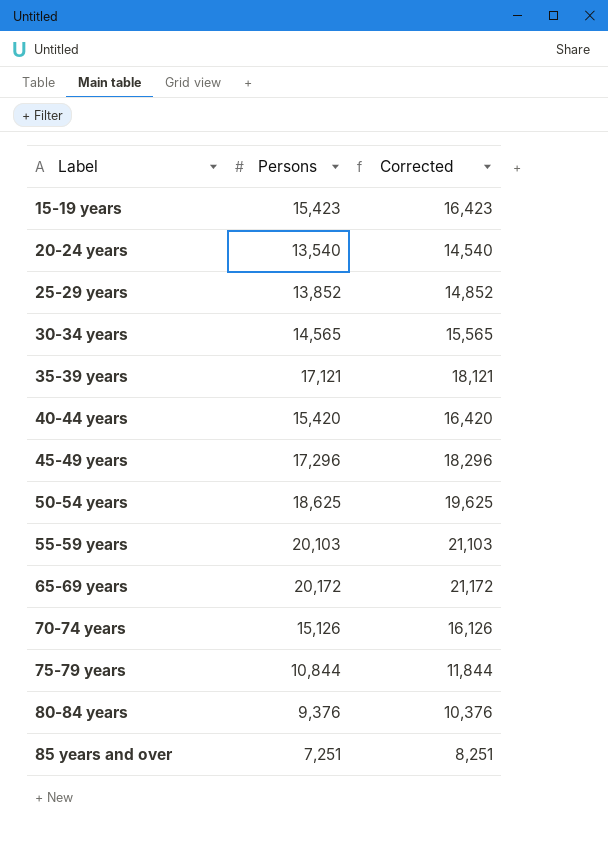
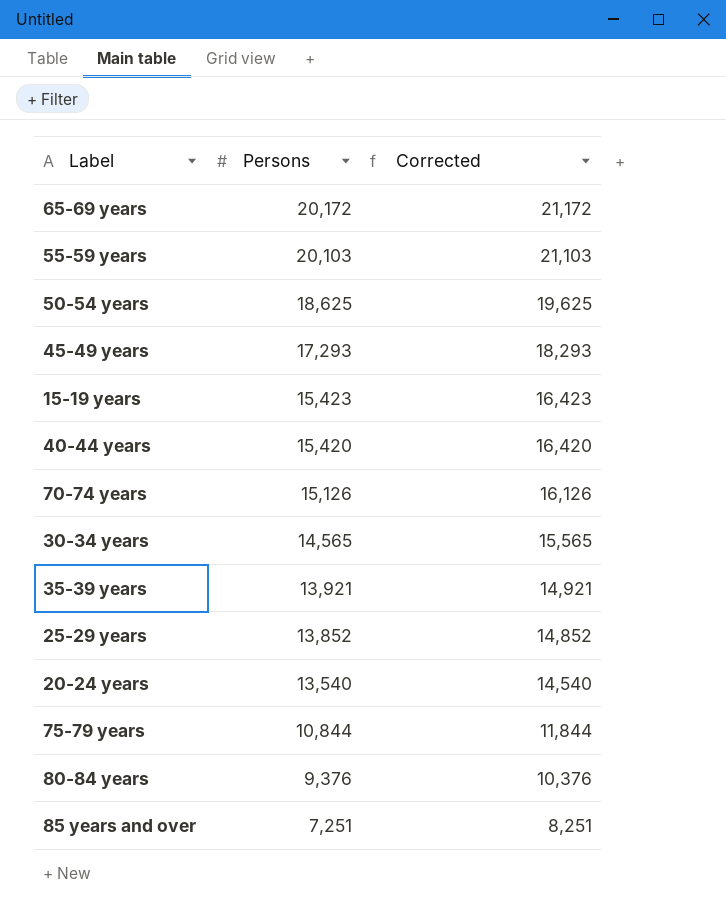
row order: Label ascending -> Persons descending
45-49 years | Persons: 17,296 -> 17,293
45-49 years | Corrected: 18,296 -> 18,293
35-39 years | Persons: 17,121 -> 13,921
35-39 years | Corrected: 18,121 -> 14,921

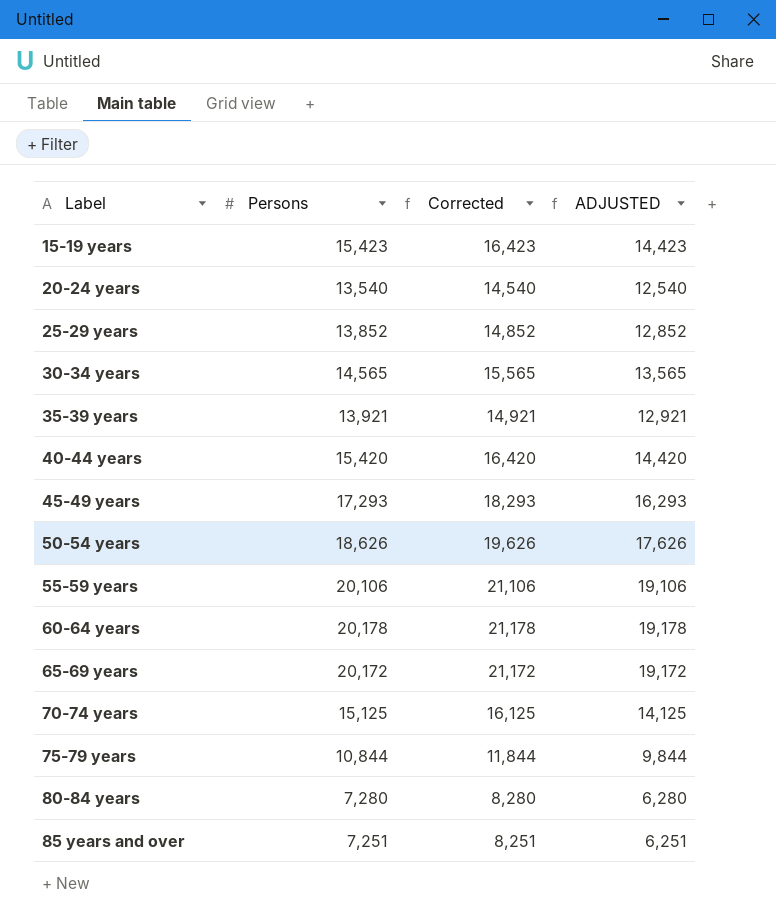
row order: Persons descending -> Label ascending
column ADJUSTED | formula: none -> [Persons] - 1000
50-54 years | Persons: 18,625 -> 18,626
50-54 years | Corrected: 19,625 -> 19,626
55-59 years | Persons: 20,103 -> 20,106
55-59 years | Corrected: 21,103 -> 21,106
row 60-64 years: none -> 20,178 | 21,178 | 19,178
70-74 years | Persons: 15,126 -> 15,125
70-74 years | Corrected: 16,126 -> 16,125
80-84 years | Persons: 9,376 -> 7,280
80-84 years | Corrected: 10,376 -> 8,280

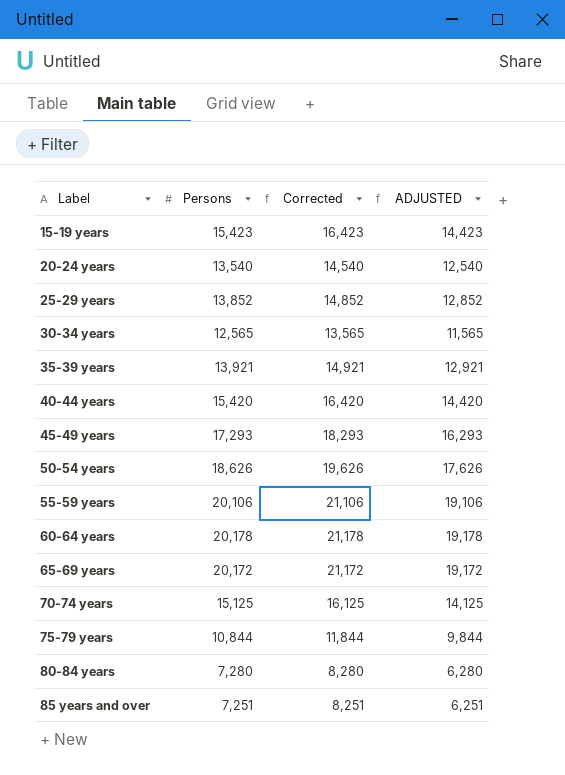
30-34 years | Persons: 14,565 -> 12,565
30-34 years | Corrected: 15,565 -> 13,565
30-34 years | ADJUSTED: 13,565 -> 11,565

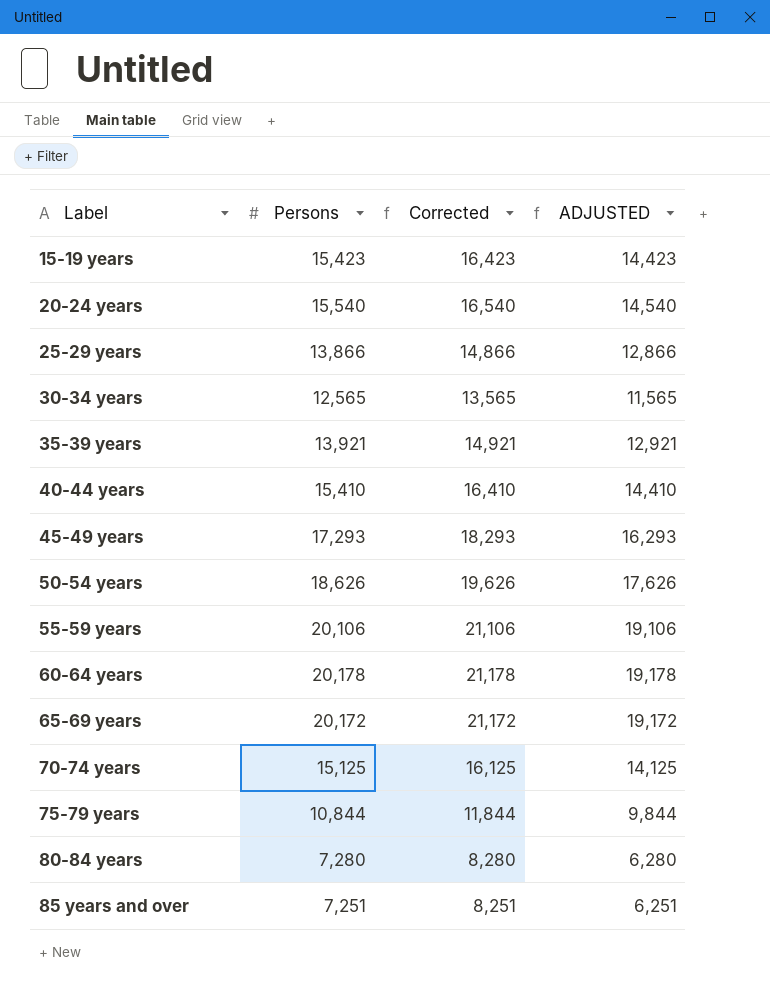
20-24 years | Persons: 13,540 -> 15,540
20-24 years | Corrected: 14,540 -> 16,540
20-24 years | ADJUSTED: 12,540 -> 14,540
25-29 years | Persons: 13,852 -> 13,866
25-29 years | Corrected: 14,852 -> 14,866
25-29 years | ADJUSTED: 12,852 -> 12,866
40-44 years | Persons: 15,420 -> 15,410
40-44 years | Corrected: 16,420 -> 16,410
40-44 years | ADJUSTED: 14,420 -> 14,410

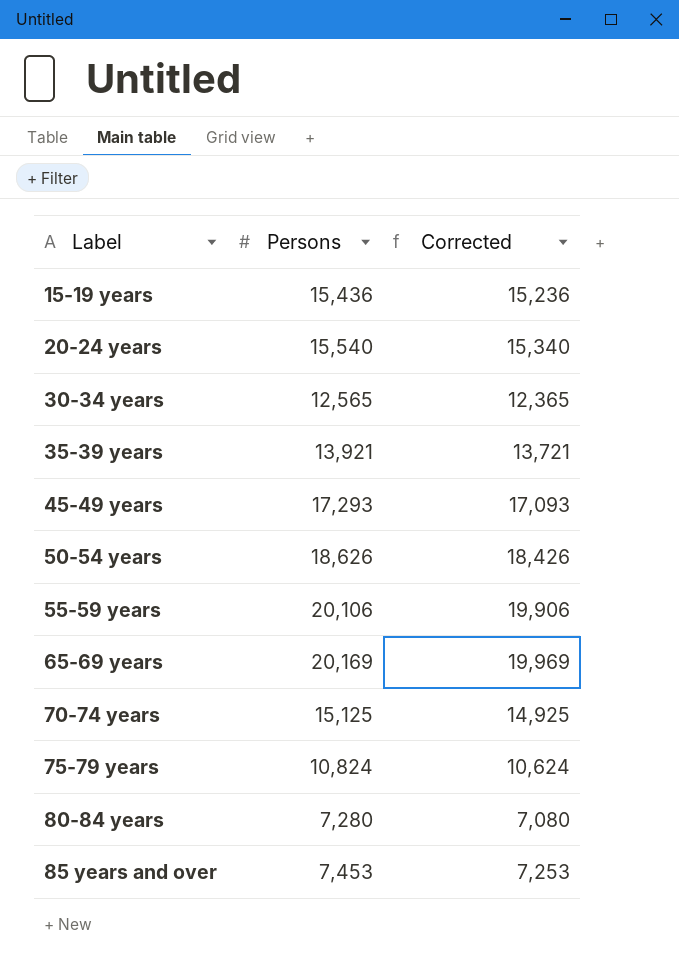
column ADJUSTED | formula: [Persons] - 1000 -> none
column Corrected | formula: [Persons] + 1000 -> [Persons] - 200
row 25-29 years: 13,866 | 14,866 | 12,866 -> none
row 40-44 years: 15,410 | 16,410 | 14,410 -> none
row 60-64 years: 20,178 | 21,178 | 19,178 -> none
15-19 years | Persons: 15,423 -> 15,436
65-69 years | Persons: 20,172 -> 20,169
75-79 years | Persons: 10,844 -> 10,824
85 years and over | Persons: 7,251 -> 7,453

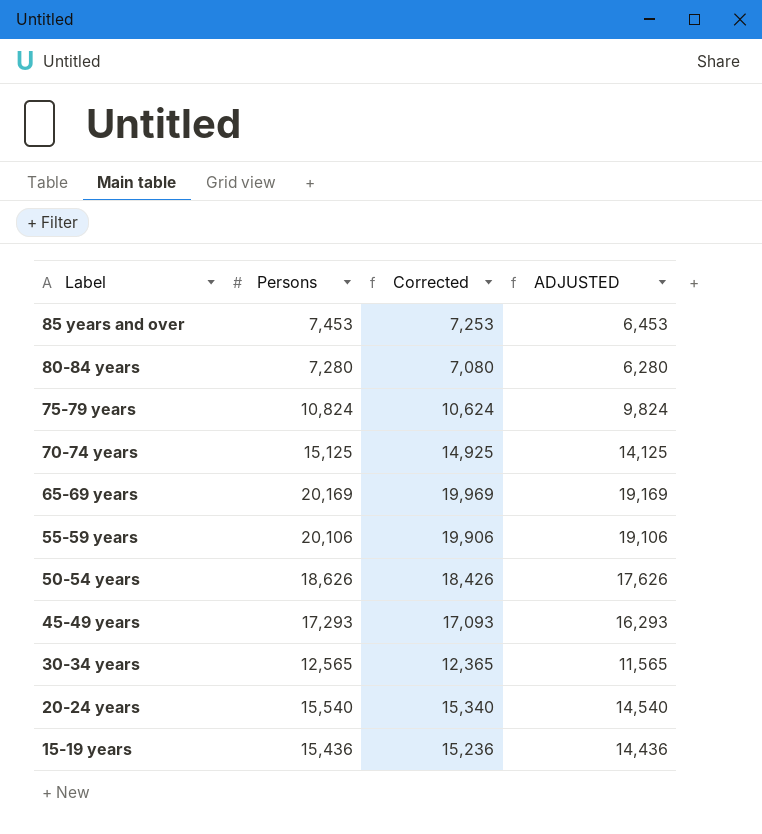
row order: Label ascending -> Label descending
column ADJUSTED | formula: none -> [Persons] - 1000
row 35-39 years: 13,921 | 13,721 -> none

